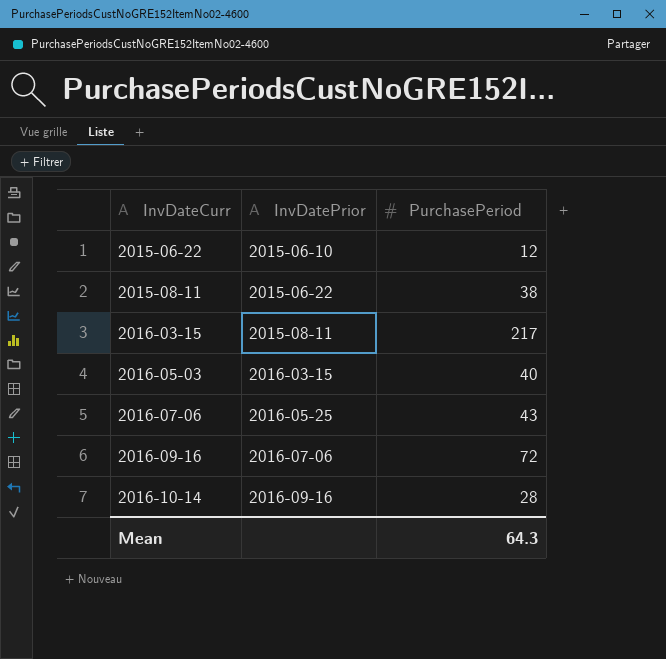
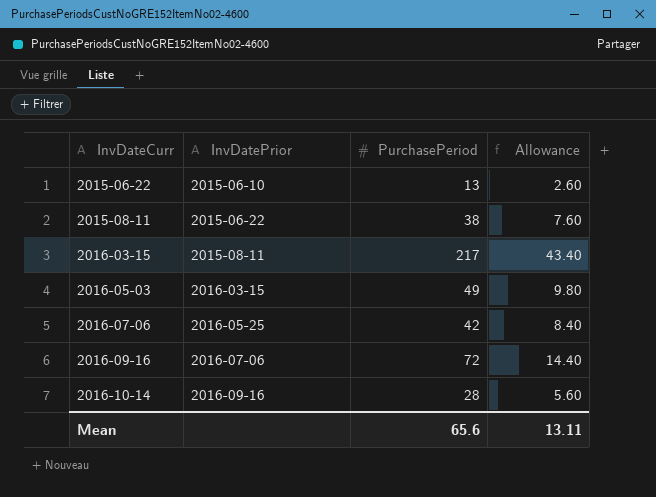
column Allowance | formula: none -> [PurchasePeriod] * 0.2
2015-06-22 | PurchasePeriod: 12 -> 13
2016-05-03 | PurchasePeriod: 40 -> 49
2016-07-06 | PurchasePeriod: 43 -> 42
Mean | PurchasePeriod: 64.3 -> 65.6

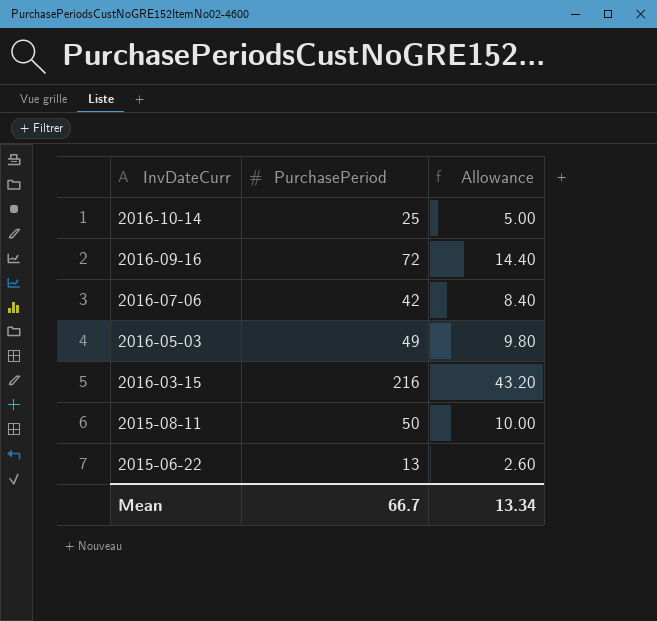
row order: InvDateCurr ascending -> InvDateCurr descending
column InvDatePrior | position: 2 -> none
2016-10-14 | PurchasePeriod: 28 -> 25
2016-10-14 | Allowance: 5.60 -> 5.00
2016-03-15 | PurchasePeriod: 217 -> 216
2016-03-15 | Allowance: 43.40 -> 43.20
2015-08-11 | PurchasePeriod: 38 -> 50
2015-08-11 | Allowance: 7.60 -> 10.00
Mean | PurchasePeriod: 65.6 -> 66.7
Mean | Allowance: 13.11 -> 13.34

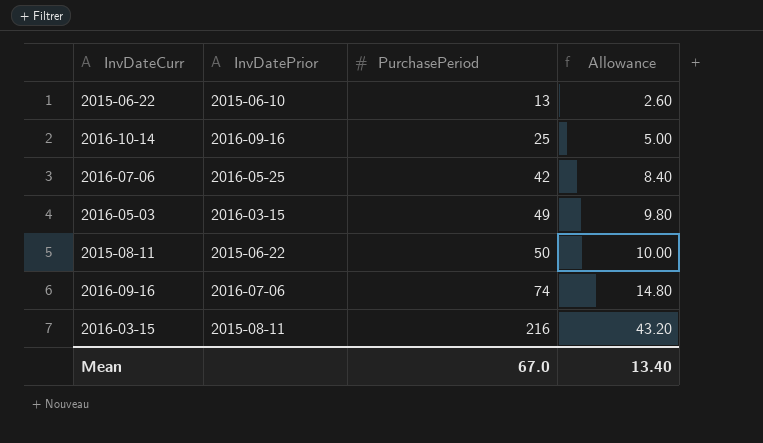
row order: InvDateCurr descending -> PurchasePeriod ascending
column InvDatePrior | position: none -> 2
2016-09-16 | PurchasePeriod: 72 -> 74
2016-09-16 | Allowance: 14.40 -> 14.80
Mean | PurchasePeriod: 66.7 -> 67.0
Mean | Allowance: 13.34 -> 13.40

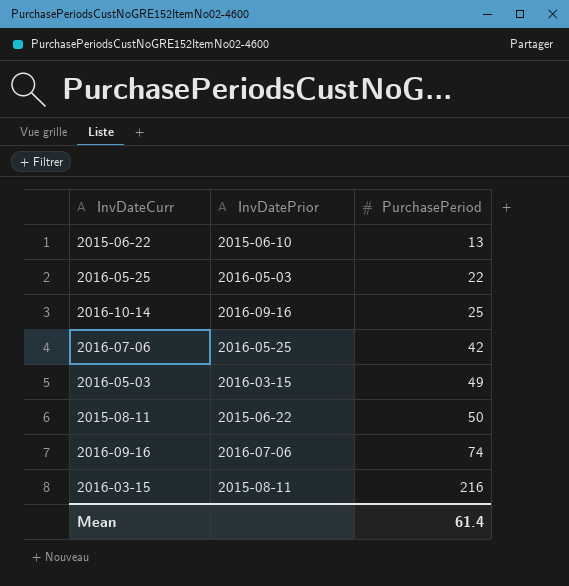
column Allowance | formula: [PurchasePeriod] * 0.2 -> none
row 2016-05-25: none -> 2016-05-03 | 22
Mean | PurchasePeriod: 67.0 -> 61.4

